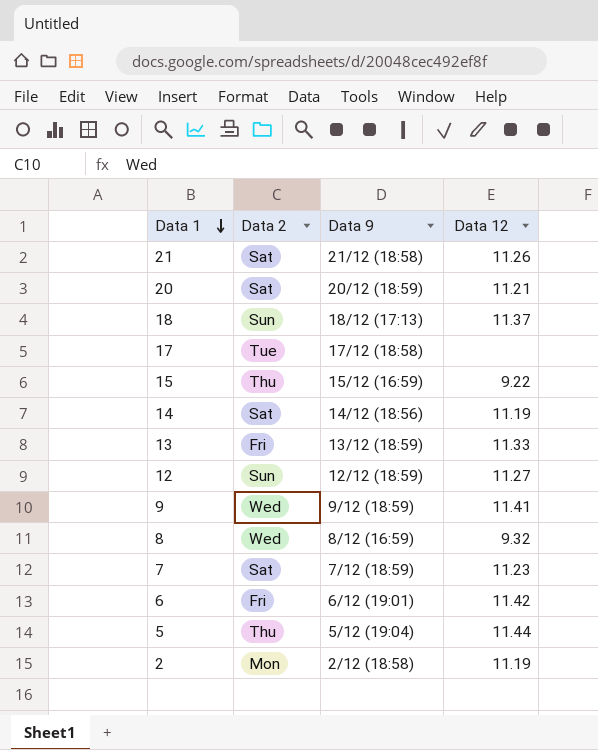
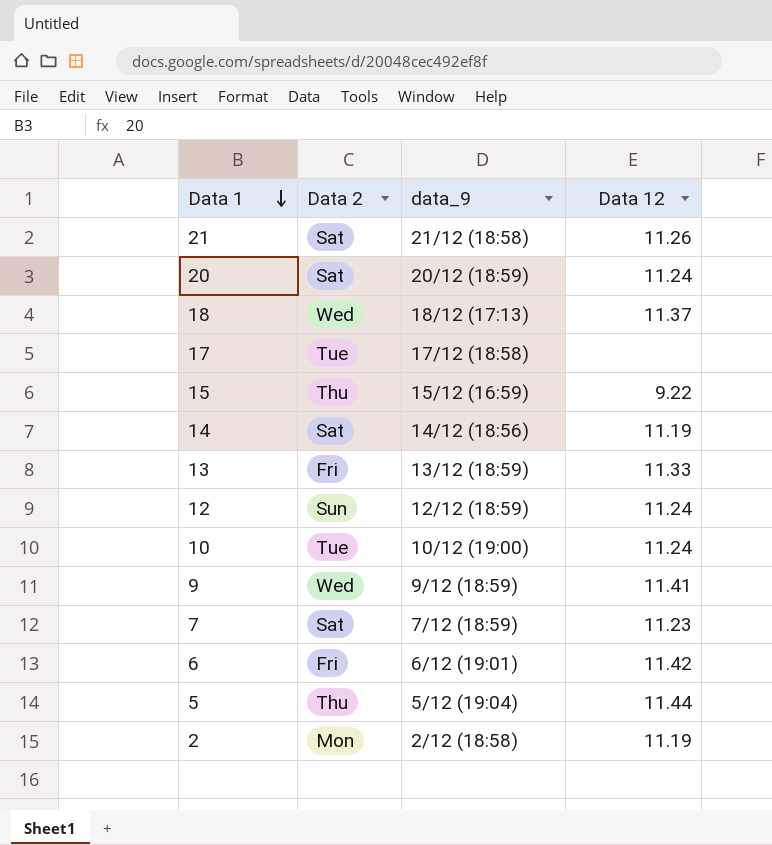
column name: Data 9 -> data_9
row 8: Wed | 8/12 (16:59) | 9.32 -> none
20 | Data 12: 11.21 -> 11.24
18 | Data 2: Sun -> Wed
12 | Data 12: 11.27 -> 11.24
row 10: none -> Tue | 10/12 (19:00) | 11.24

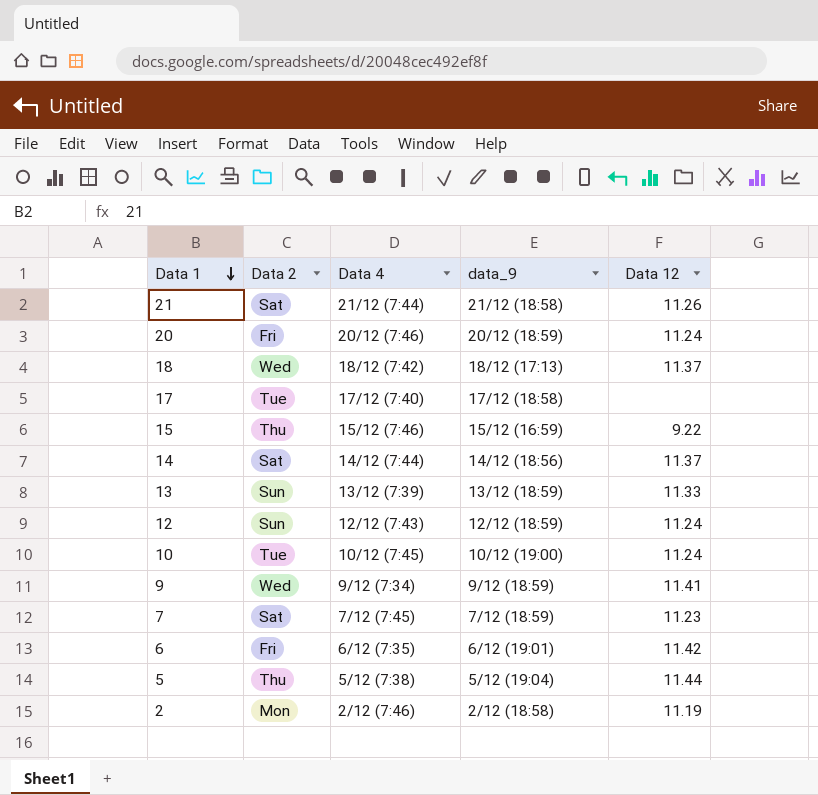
column Data 4 | position: none -> 3
20 | Data 2: Sat -> Fri
14 | Data 12: 11.19 -> 11.37
13 | Data 2: Fri -> Sun

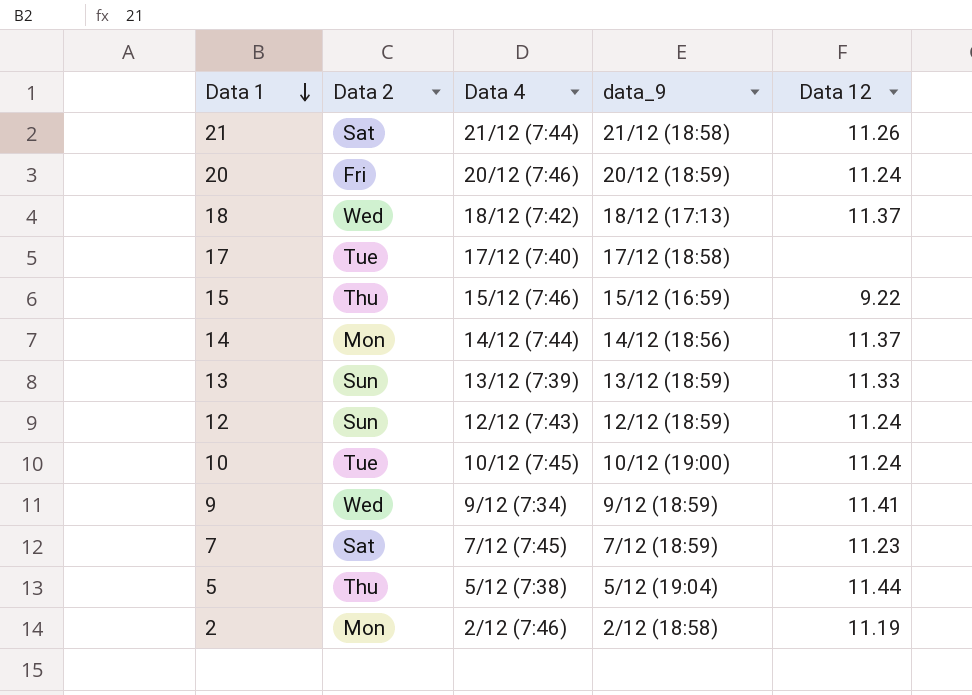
row 6: Fri | 6/12 (7:35) | 6/12 (19:01) | 11.42 -> none
14 | Data 2: Sat -> Mon

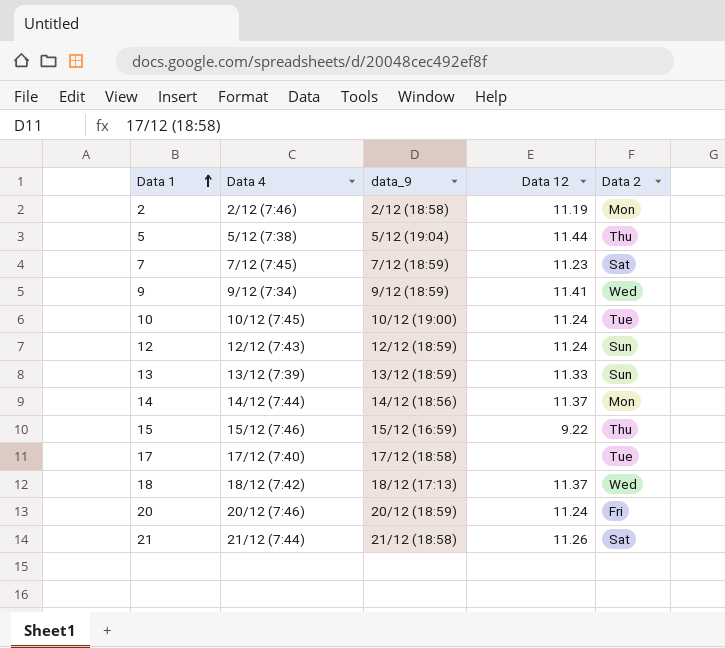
row order: Data 1 descending -> Data 1 ascending
column Data 2 | position: 2 -> 5

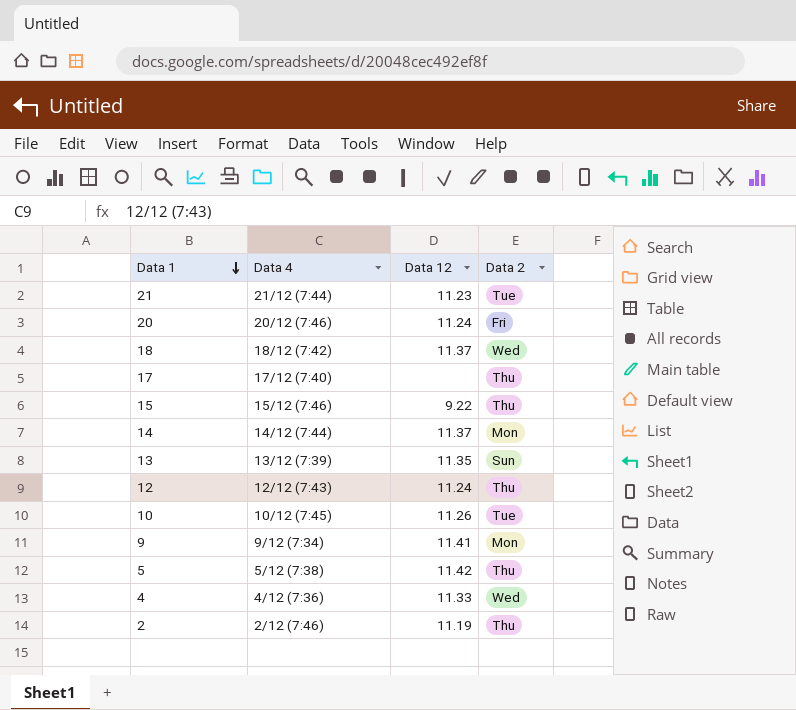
row order: Data 1 ascending -> Data 1 descending
column data_9 | position: 3 -> none
row 7: 7/12 (7:45) | 7/12 (18:59) | 11.23 | Sat -> none
21 | Data 12: 11.26 -> 11.23
21 | Data 2: Sat -> Tue
17 | Data 2: Tue -> Thu
13 | Data 12: 11.33 -> 11.35
12 | Data 2: Sun -> Thu
10 | Data 12: 11.24 -> 11.26
9 | Data 2: Wed -> Mon
5 | Data 12: 11.44 -> 11.42
row 4: none -> 4/12 (7:36) | 11.33 | Wed
2 | Data 2: Mon -> Thu

